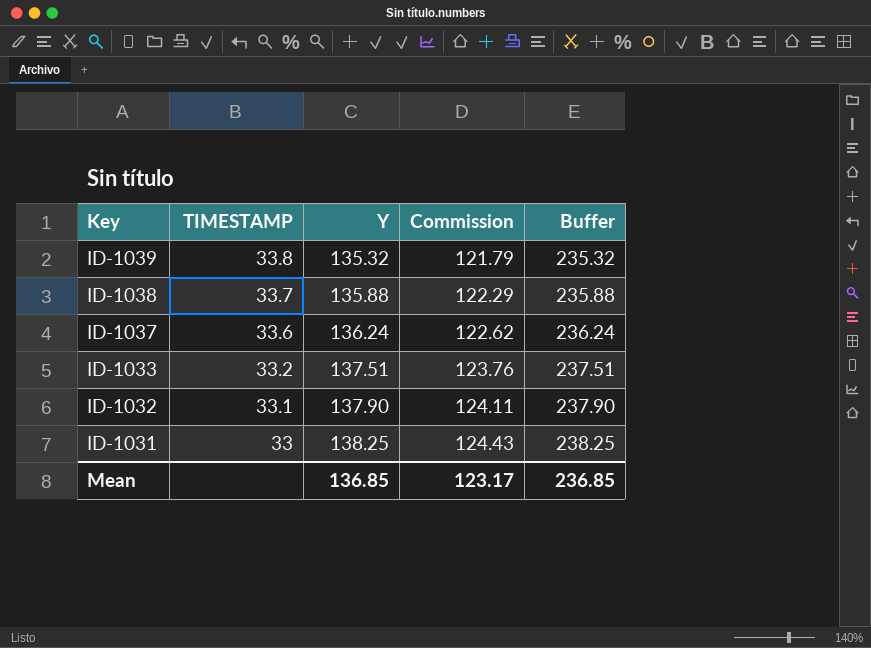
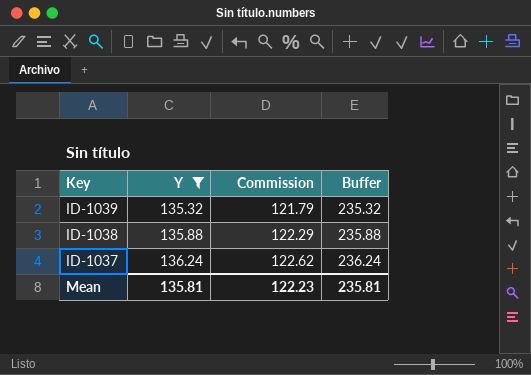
filter: none -> Y <= 136.24
column TIMESTAMP | position: 2 -> none
Mean | Y: 136.85 -> 135.81
Mean | Commission: 123.17 -> 122.23
Mean | Buffer: 236.85 -> 235.81

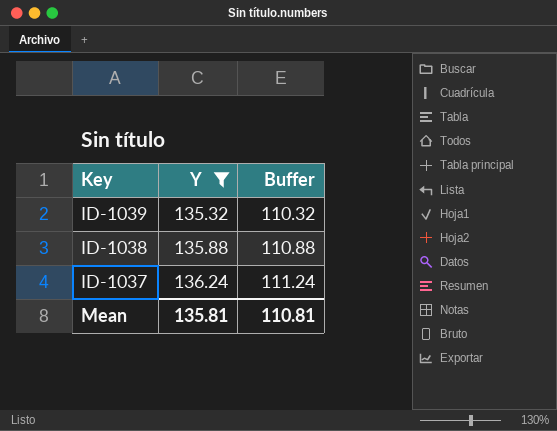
column Commission | formula: [Y] * 0.9 -> none
column Buffer | formula: [Y] + 100 -> [Y] - 25
Mean | Buffer: 235.81 -> 110.81

